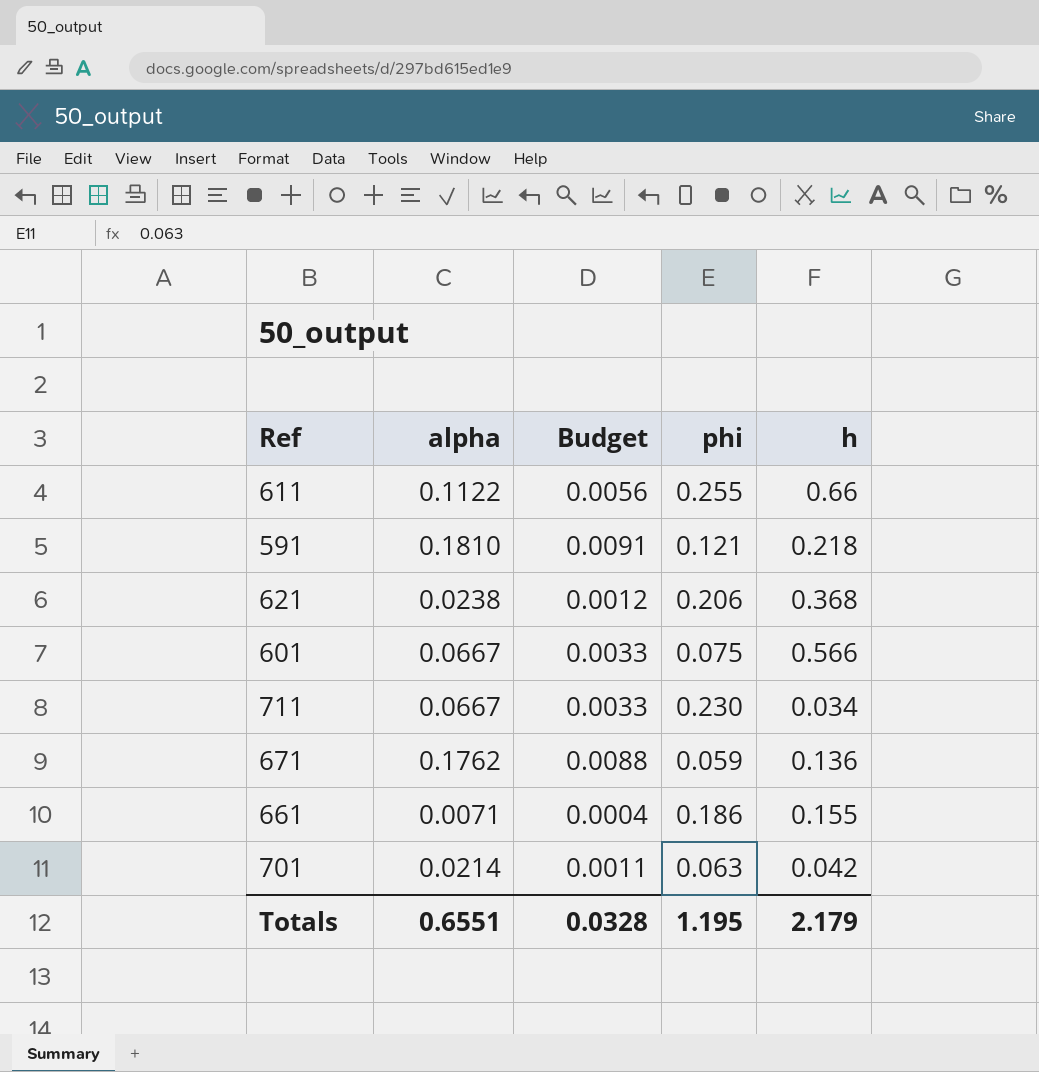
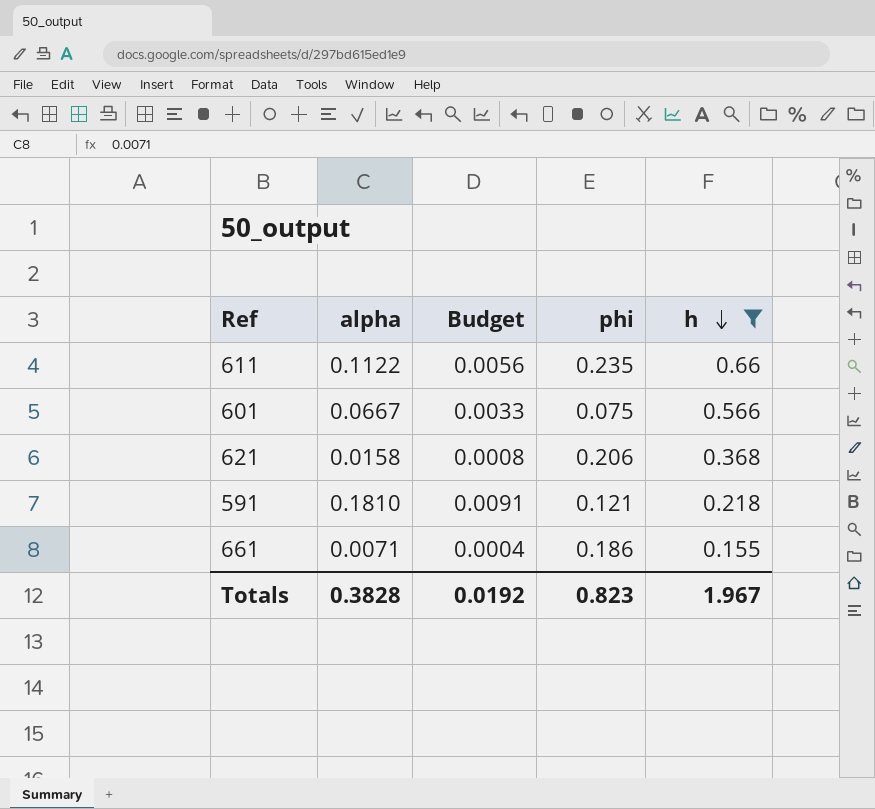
filter: none -> h >= 0.155
row order: none -> h descending
611 | phi: 0.255 -> 0.235
621 | alpha: 0.0238 -> 0.0158
621 | Budget: 0.0012 -> 0.0008
Totals | alpha: 0.6551 -> 0.3828
Totals | Budget: 0.0328 -> 0.0192
Totals | phi: 1.195 -> 0.823
Totals | h: 2.179 -> 1.967

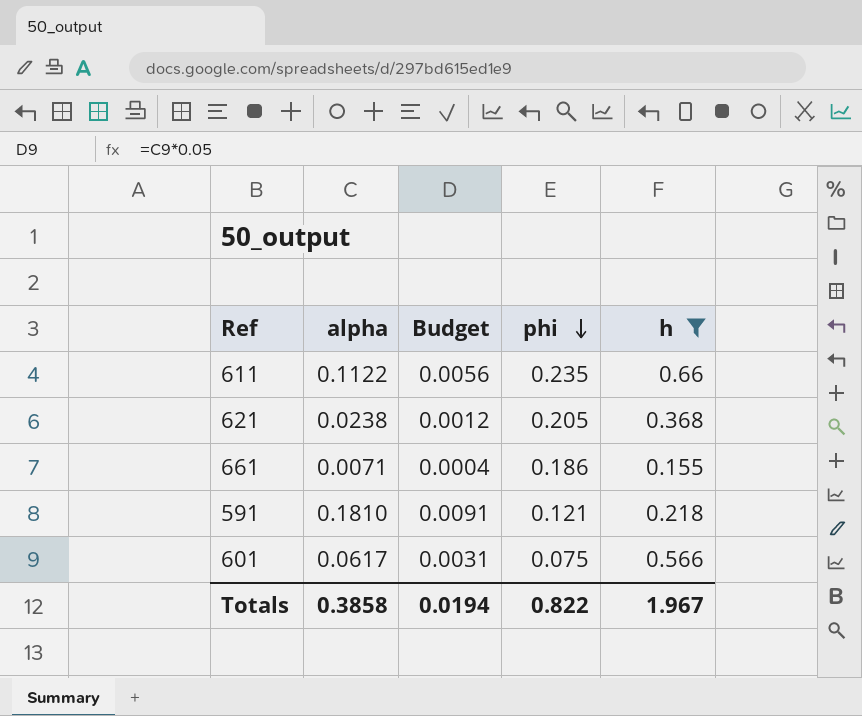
row order: h descending -> phi descending
621 | alpha: 0.0158 -> 0.0238
621 | Budget: 0.0008 -> 0.0012
621 | phi: 0.206 -> 0.205
601 | alpha: 0.0667 -> 0.0617
601 | Budget: 0.0033 -> 0.0031
Totals | alpha: 0.3828 -> 0.3858
Totals | Budget: 0.0192 -> 0.0194
Totals | phi: 0.823 -> 0.822

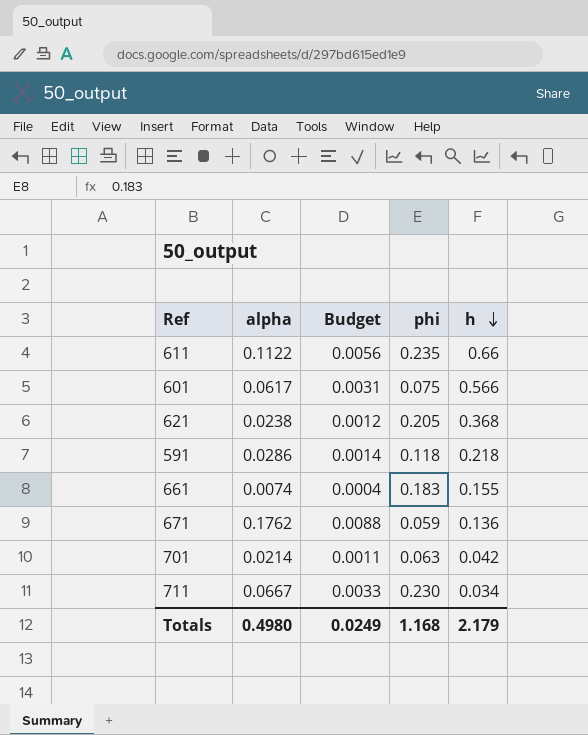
filter: h >= 0.155 -> none
row order: phi descending -> h descending
591 | alpha: 0.1810 -> 0.0286
591 | Budget: 0.0091 -> 0.0014
591 | phi: 0.121 -> 0.118
661 | alpha: 0.0071 -> 0.0074
661 | phi: 0.186 -> 0.183
Totals | alpha: 0.3858 -> 0.4980
Totals | Budget: 0.0194 -> 0.0249
Totals | phi: 0.822 -> 1.168
Totals | h: 1.967 -> 2.179

